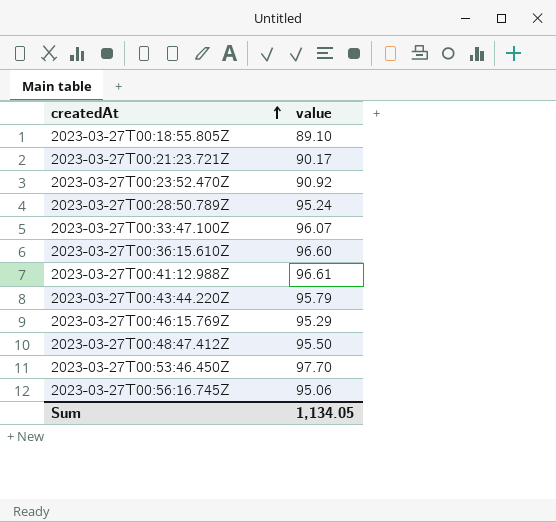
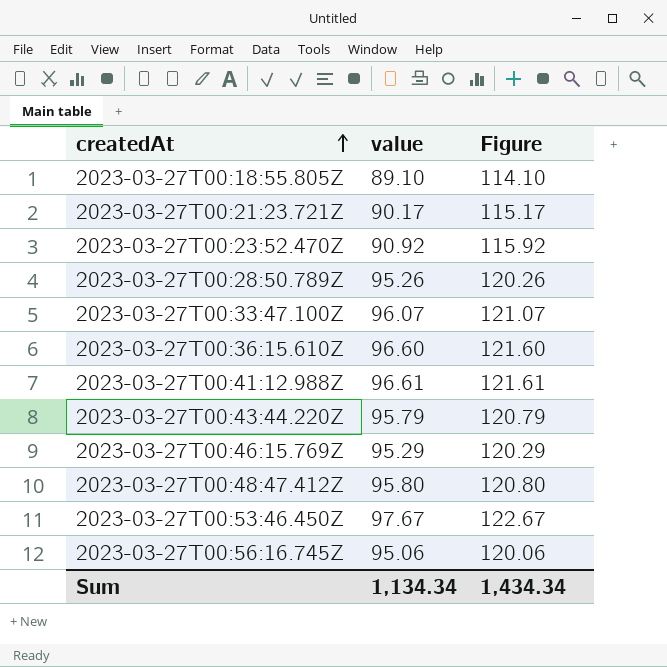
column Figure | formula: none -> [value] + 25
2023-03-27T00:28:50.789Z | value: 95.24 -> 95.26
2023-03-27T00:48:47.412Z | value: 95.50 -> 95.80
2023-03-27T00:53:46.450Z | value: 97.70 -> 97.67
Sum | value: 1,134.05 -> 1,134.34

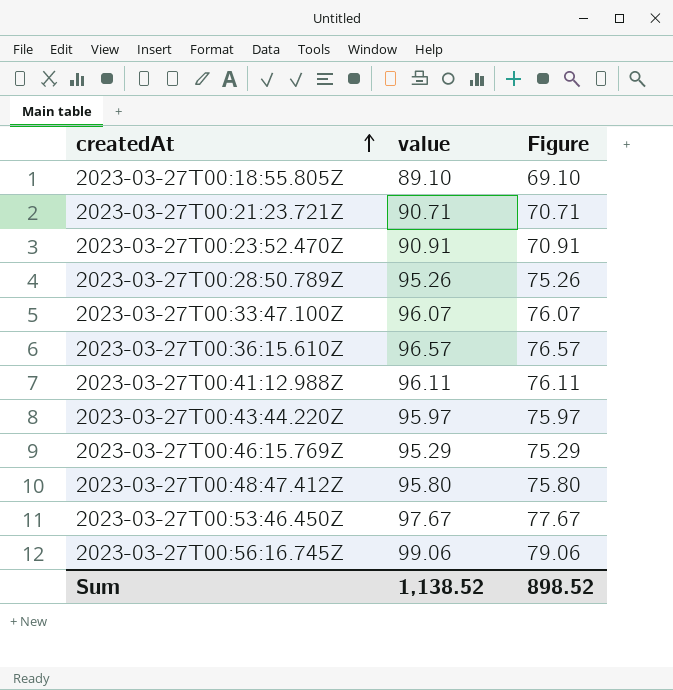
column Figure | formula: [value] + 25 -> [value] - 20
2023-03-27T00:21:23.721Z | value: 90.17 -> 90.71
2023-03-27T00:23:52.470Z | value: 90.92 -> 90.91
2023-03-27T00:36:15.610Z | value: 96.60 -> 96.57
2023-03-27T00:41:12.988Z | value: 96.61 -> 96.11
2023-03-27T00:43:44.220Z | value: 95.79 -> 95.97
2023-03-27T00:56:16.745Z | value: 95.06 -> 99.06
Sum | value: 1,134.34 -> 1,138.52
Sum | Figure: 1,434.34 -> 898.52

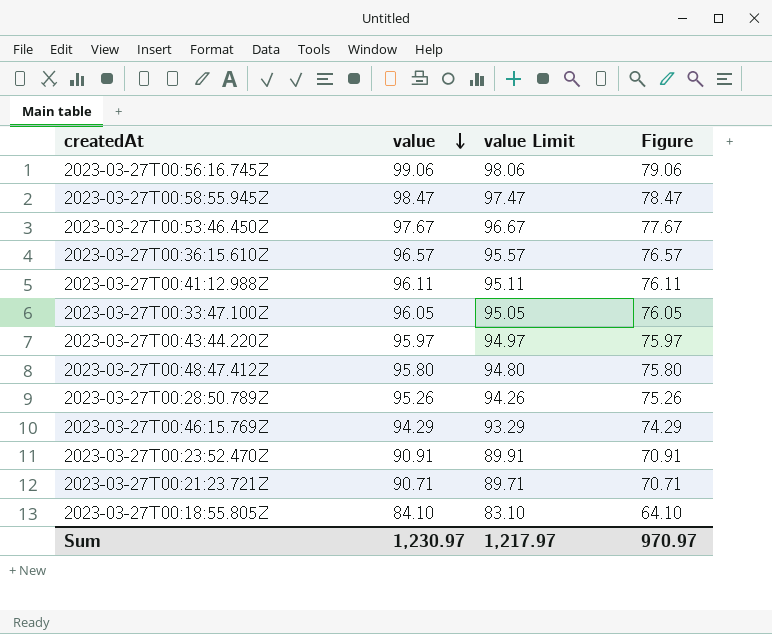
row order: createdAt ascending -> value descending
column value Limit | formula: none -> [value] - 1
row 2023-03-27T00:58:55.945Z: none -> 98.47 | 97.47 | 78.47
2023-03-27T00:33:47.100Z | value: 96.07 -> 96.05
2023-03-27T00:33:47.100Z | Figure: 76.07 -> 76.05
2023-03-27T00:46:15.769Z | value: 95.29 -> 94.29
2023-03-27T00:46:15.769Z | Figure: 75.29 -> 74.29
2023-03-27T00:18:55.805Z | value: 89.10 -> 84.10
2023-03-27T00:18:55.805Z | Figure: 69.10 -> 64.10
Sum | value: 1,138.52 -> 1,230.97
Sum | Figure: 898.52 -> 970.97

